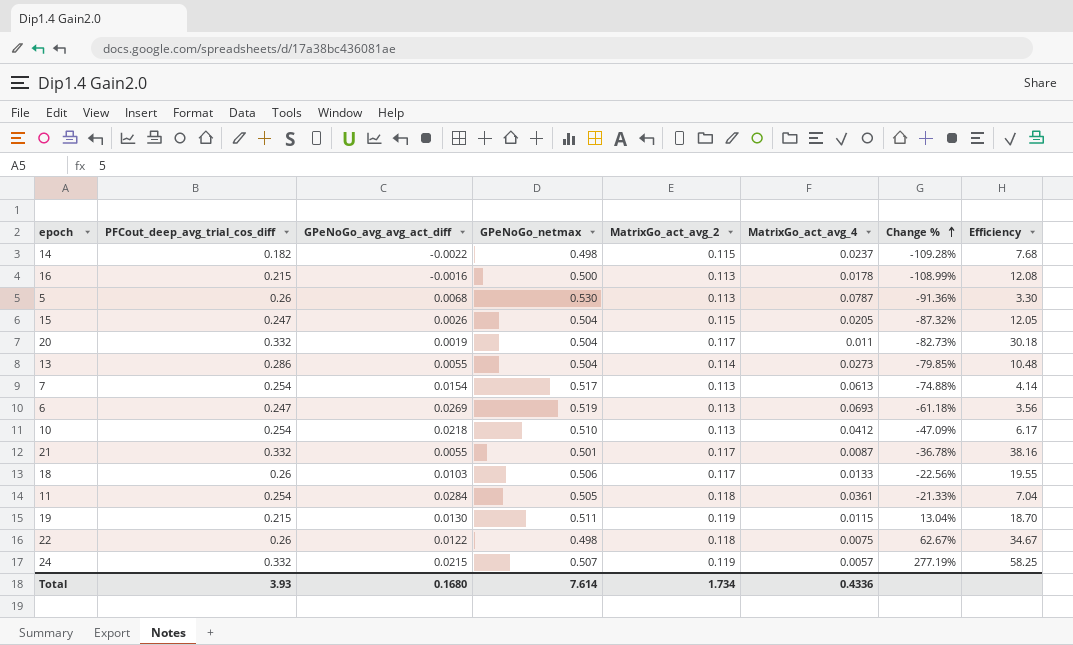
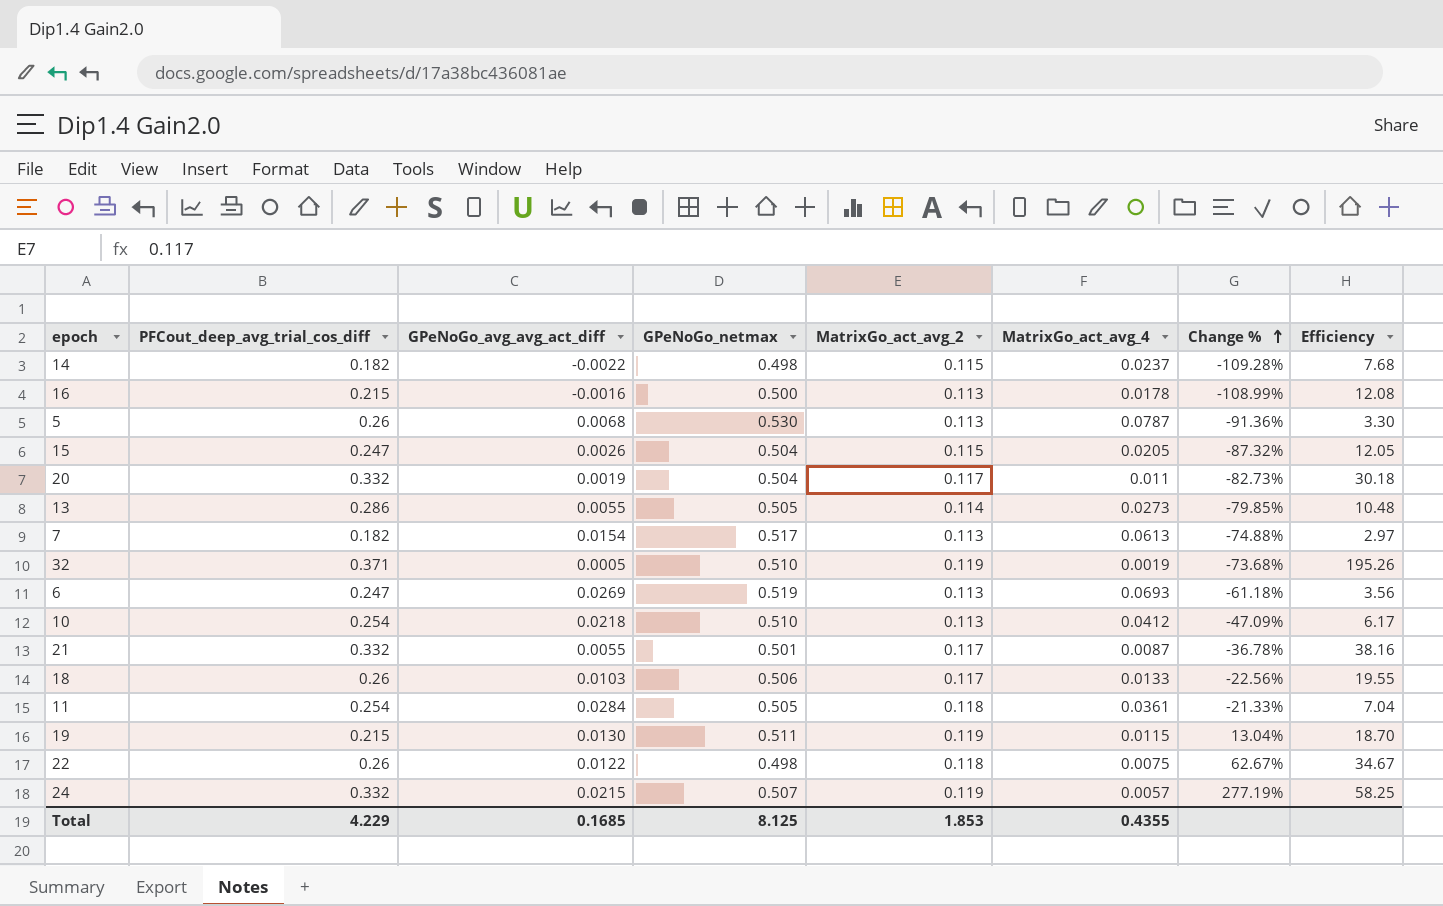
13 | GPeNoGo_netmax: 0.504 -> 0.505
7 | PFCout_deep_avg_trial_cos_diff: 0.254 -> 0.182
7 | Efficiency: 4.14 -> 2.97
row 32: none -> 0.371 | 0.0005 | 0.510 | 0.119 | 0.0019 | -73.68% | 195.26
Total | PFCout_deep_avg_trial_cos_diff: 3.93 -> 4.229
Total | GPeNoGo_avg_avg_act_diff: 0.1680 -> 0.1685
Total | GPeNoGo_netmax: 7.614 -> 8.125
Total | MatrixGo_act_avg_2: 1.734 -> 1.853
Total | MatrixGo_act_avg_4: 0.4336 -> 0.4355

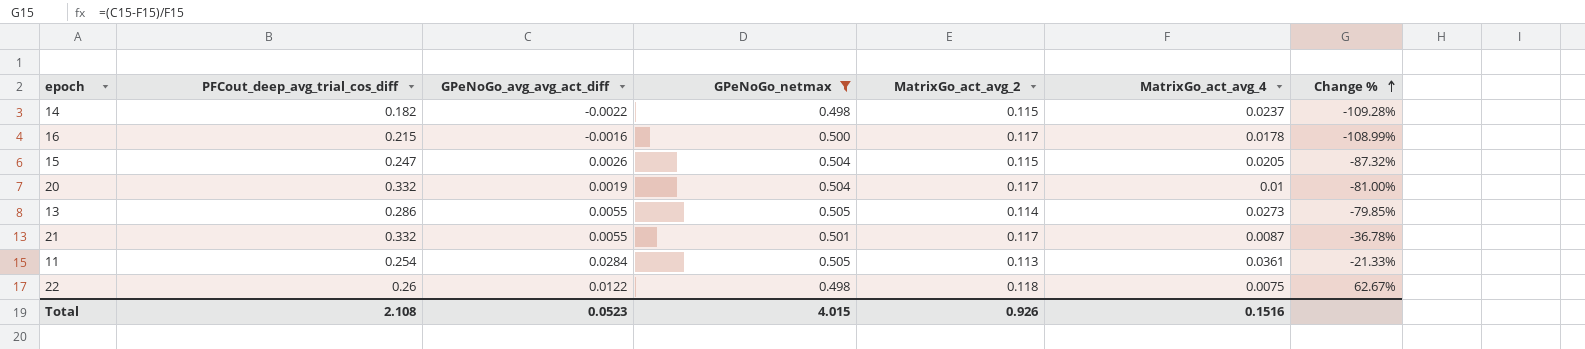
filter: none -> GPeNoGo_netmax <= 0.505
column Efficiency | formula: [PFCout_deep_avg_trial_cos_diff] / [MatrixGo_act_avg_4] -> none
16 | MatrixGo_act_avg_2: 0.113 -> 0.117
20 | MatrixGo_act_avg_4: 0.011 -> 0.01
20 | Change %: -82.73% -> -81.00%
11 | MatrixGo_act_avg_2: 0.118 -> 0.113
Total | PFCout_deep_avg_trial_cos_diff: 4.229 -> 2.108
Total | GPeNoGo_avg_avg_act_diff: 0.1685 -> 0.0523
Total | GPeNoGo_netmax: 8.125 -> 4.015
Total | MatrixGo_act_avg_2: 1.853 -> 0.926
Total | MatrixGo_act_avg_4: 0.4355 -> 0.1516

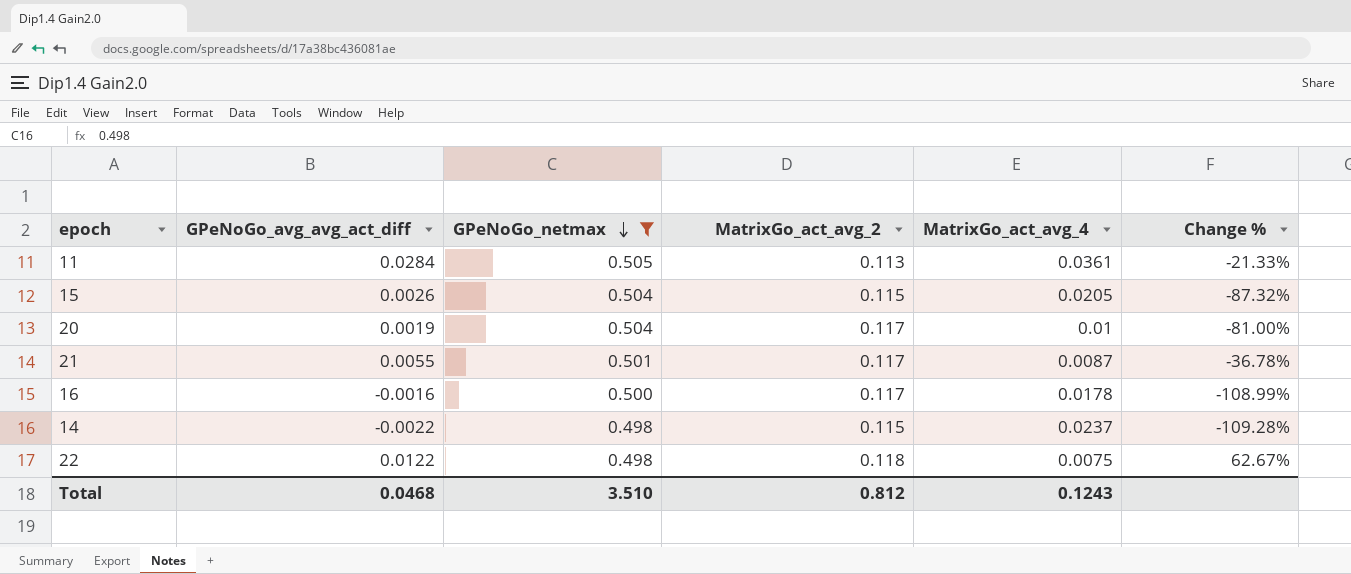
row order: Change % ascending -> GPeNoGo_netmax descending
column PFCout_deep_avg_trial_cos_diff | position: 2 -> none
row 13: 0.286 | 0.0055 | 0.505 | 0.114 | 0.0273 | -79.85% -> none
Total | GPeNoGo_avg_avg_act_diff: 0.0523 -> 0.0468
Total | GPeNoGo_netmax: 4.015 -> 3.510
Total | MatrixGo_act_avg_2: 0.926 -> 0.812
Total | MatrixGo_act_avg_4: 0.1516 -> 0.1243

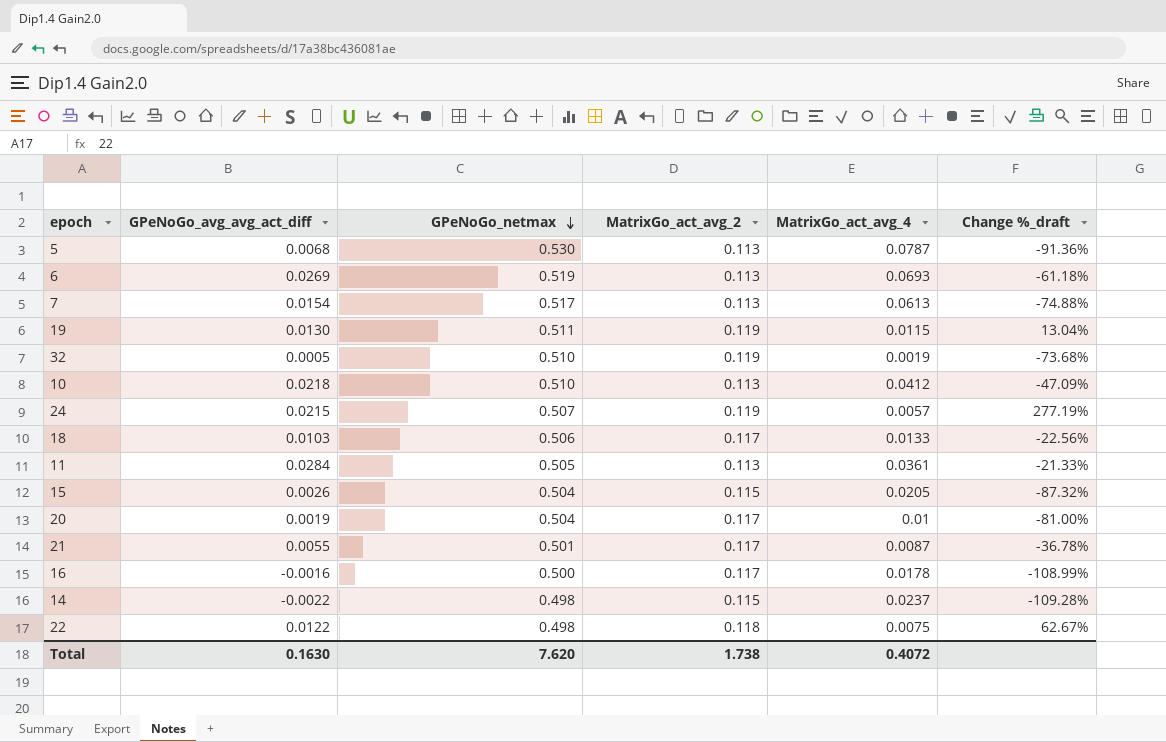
filter: GPeNoGo_netmax <= 0.505 -> none
column name: Change % -> Change %_draft
Total | GPeNoGo_avg_avg_act_diff: 0.0468 -> 0.1630
Total | GPeNoGo_netmax: 3.510 -> 7.620
Total | MatrixGo_act_avg_2: 0.812 -> 1.738
Total | MatrixGo_act_avg_4: 0.1243 -> 0.4072

